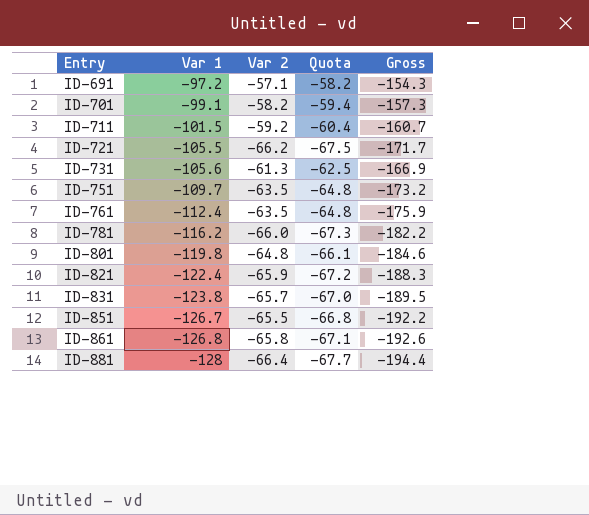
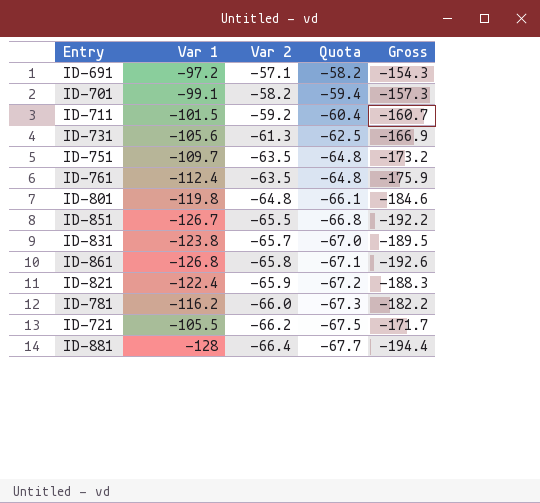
row order: Entry ascending -> Var 2 descending

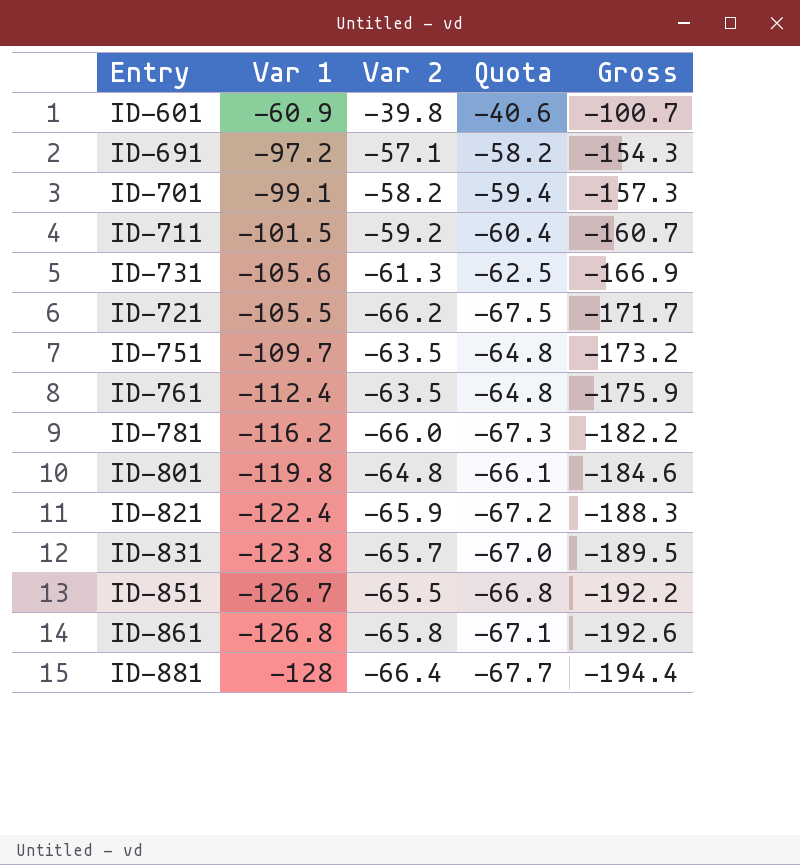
row order: Var 2 descending -> Gross descending
row ID-601: none -> -60.9 | -39.8 | -40.6 | -100.7

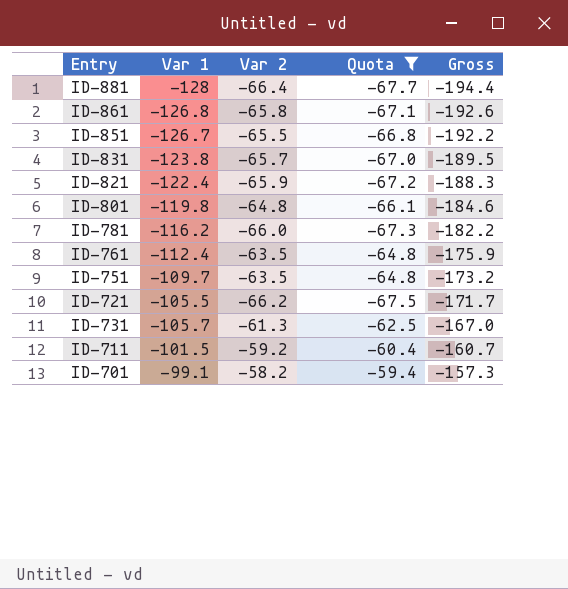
filter: none -> Quota <= -59.4
row order: Gross descending -> Gross ascending
ID-731 | Var 1: -105.6 -> -105.7
ID-731 | Gross: -166.9 -> -167.0

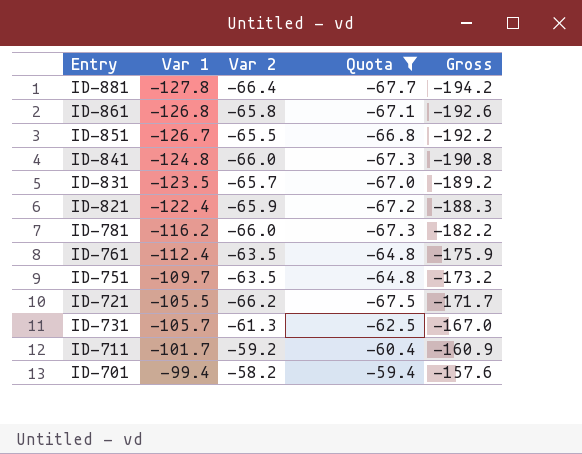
row ID-801: -119.8 | -64.8 | -66.1 | -184.6 -> none
ID-881 | Var 1: -128 -> -127.8
ID-881 | Gross: -194.4 -> -194.2
row ID-841: none -> -124.8 | -66.0 | -67.3 | -190.8
ID-831 | Var 1: -123.8 -> -123.5
ID-831 | Gross: -189.5 -> -189.2
ID-711 | Var 1: -101.5 -> -101.7
ID-711 | Gross: -160.7 -> -160.9
ID-701 | Var 1: -99.1 -> -99.4
ID-701 | Gross: -157.3 -> -157.6

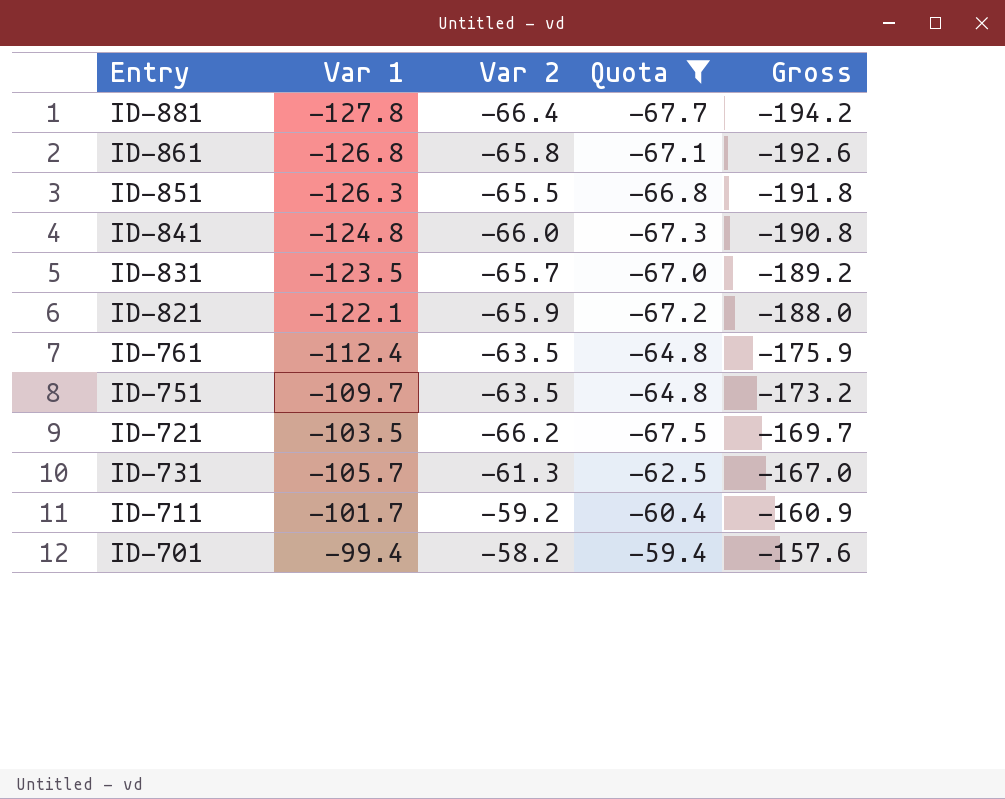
row ID-781: -116.2 | -66.0 | -67.3 | -182.2 -> none
ID-851 | Var 1: -126.7 -> -126.3
ID-851 | Gross: -192.2 -> -191.8
ID-821 | Var 1: -122.4 -> -122.1
ID-821 | Gross: -188.3 -> -188.0
ID-721 | Var 1: -105.5 -> -103.5
ID-721 | Gross: -171.7 -> -169.7

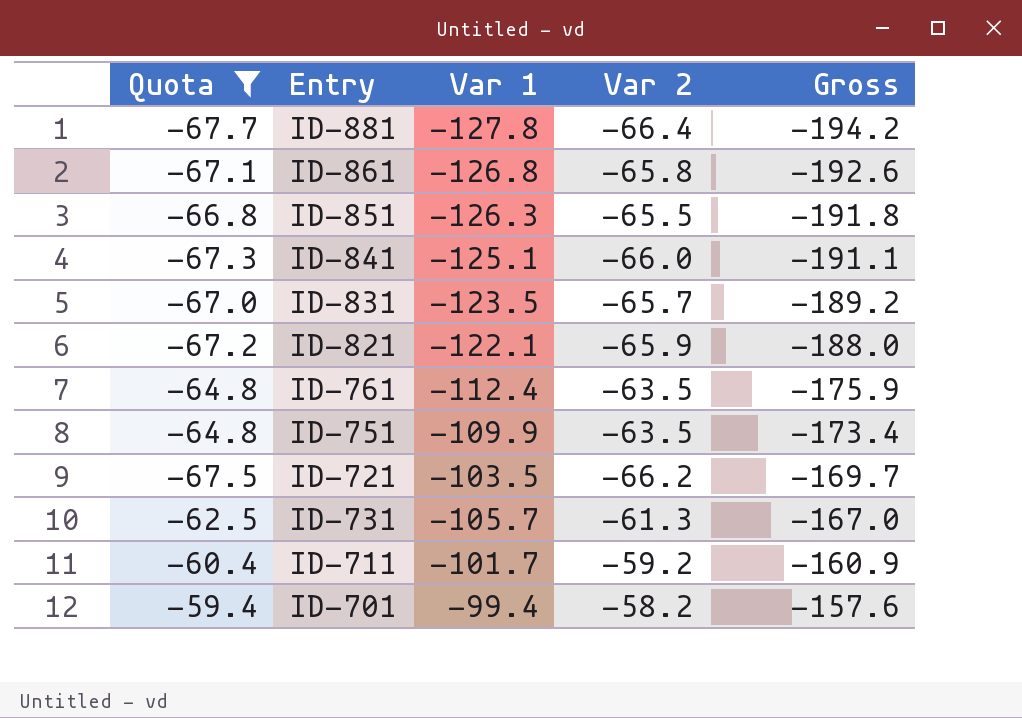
column Quota | position: 4 -> 1
ID-841 | Var 1: -124.8 -> -125.1
ID-841 | Gross: -190.8 -> -191.1
ID-751 | Var 1: -109.7 -> -109.9
ID-751 | Gross: -173.2 -> -173.4

